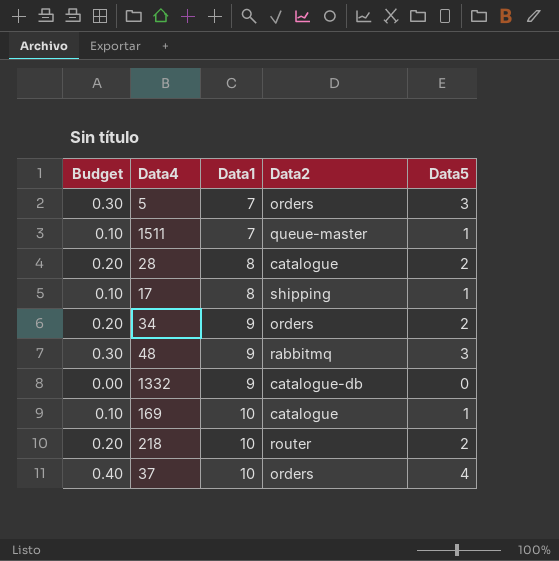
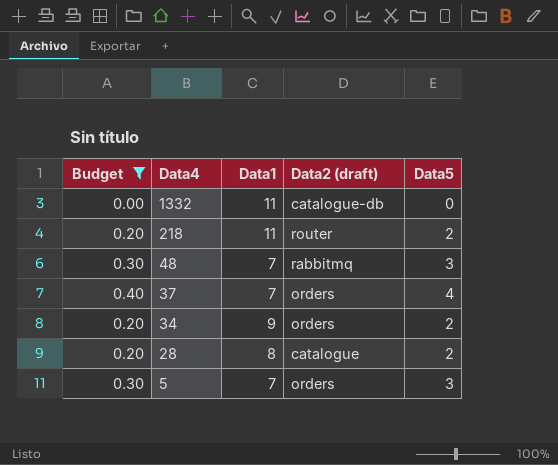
filter: none -> Budget != 0.10
row order: Data1 ascending -> Data4 descending
column name: Data2 -> Data2 (draft)
1332 | Data1: 9 -> 11
218 | Data1: 10 -> 11
48 | Data1: 9 -> 7
37 | Data1: 10 -> 7

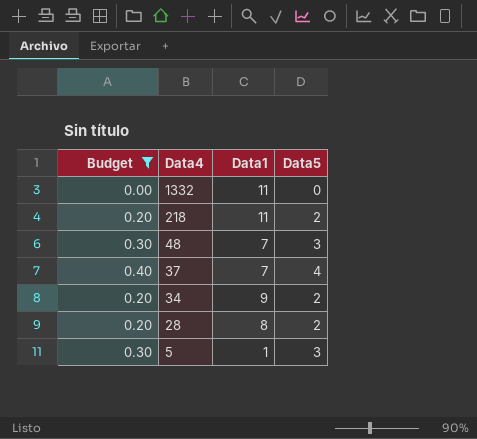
column Data2 (draft) | position: 4 -> none
5 | Data1: 7 -> 1

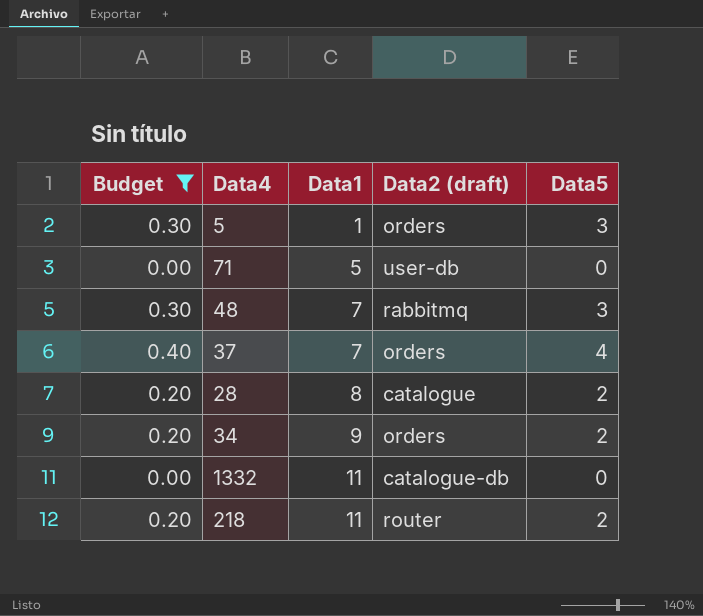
row order: Data4 descending -> Data1 ascending
column Data2 (draft) | position: none -> 4
row 71: none -> 0.00 | 5 | user-db | 0

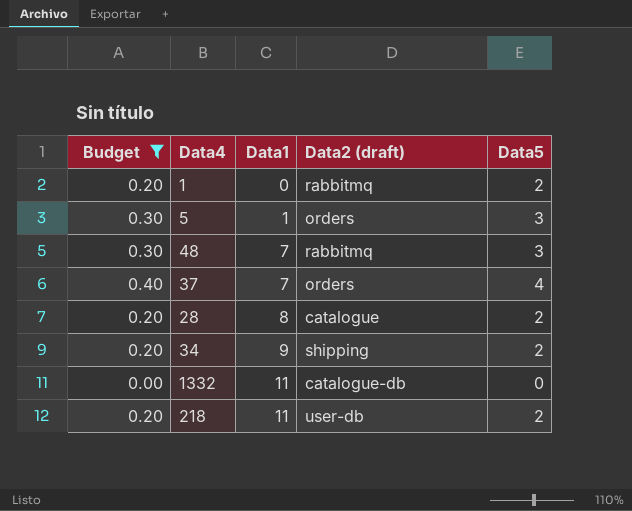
row 71: 0.00 | 5 | user-db | 0 -> none
row 1: none -> 0.20 | 0 | rabbitmq | 2
34 | Data2 (draft): orders -> shipping
218 | Data2 (draft): router -> user-db

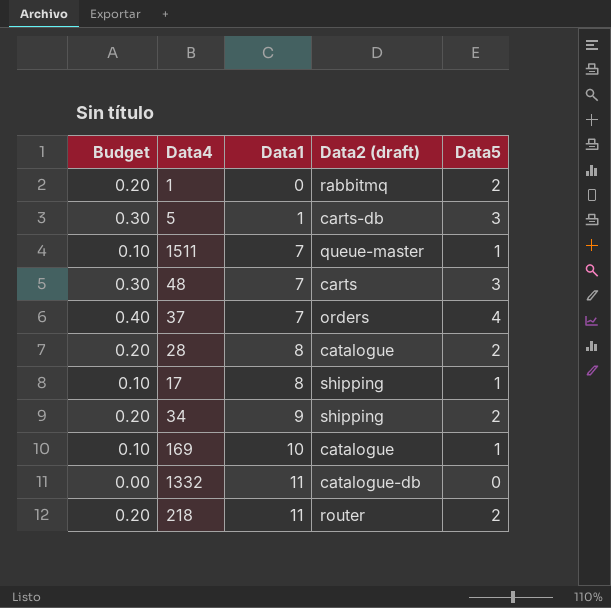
filter: Budget != 0.10 -> none
5 | Data2 (draft): orders -> carts-db
48 | Data2 (draft): rabbitmq -> carts
218 | Data2 (draft): user-db -> router

